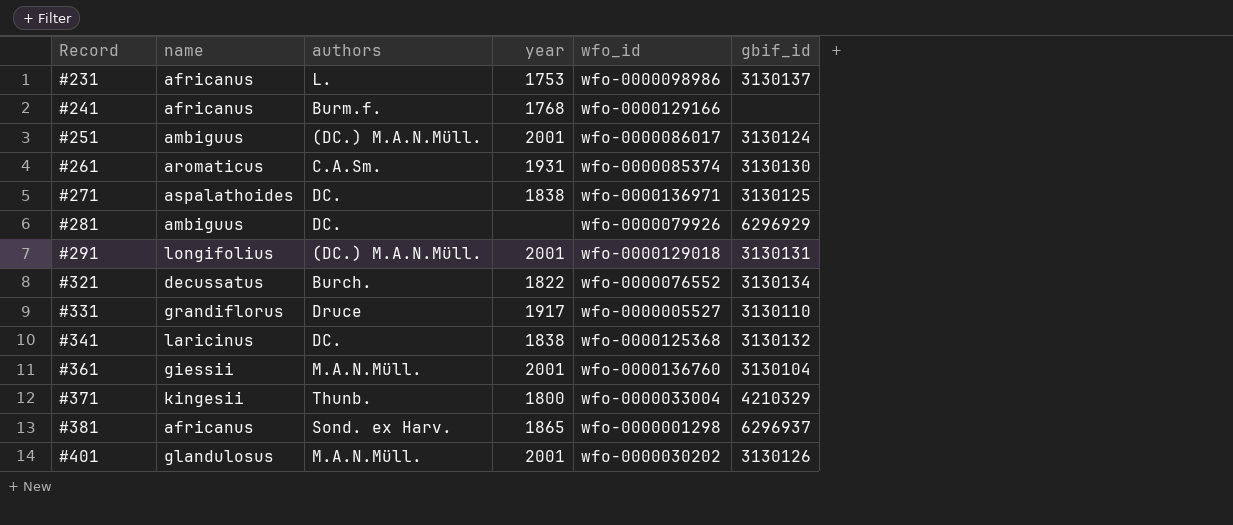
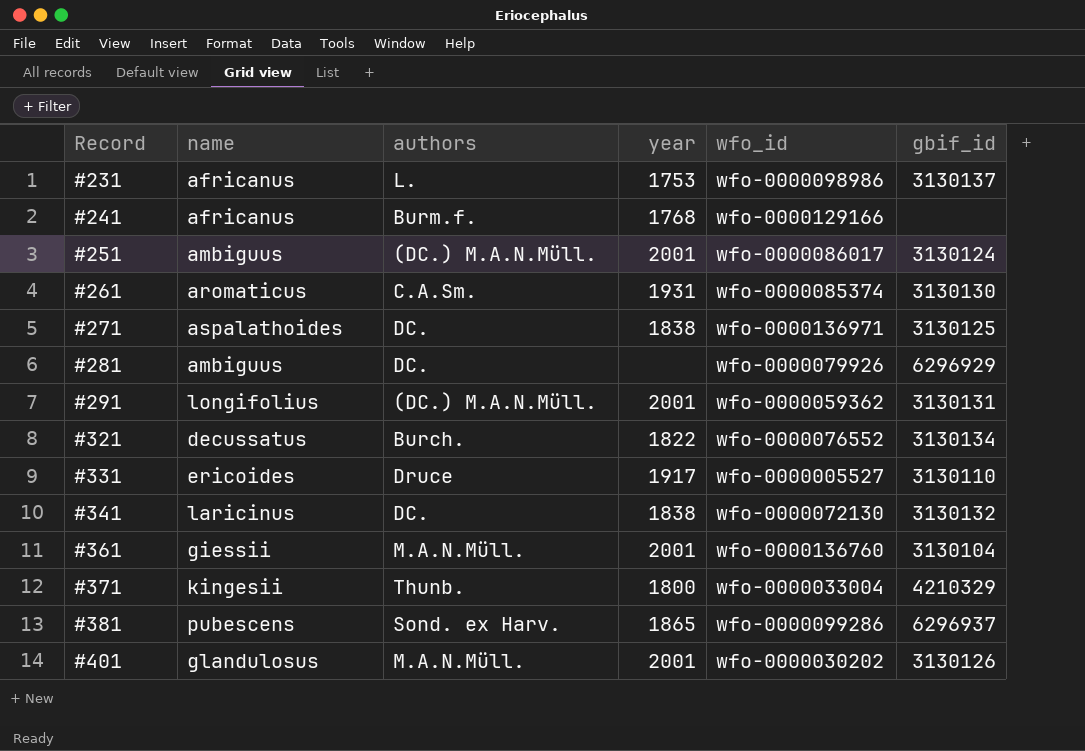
#291 | wfo_id: wfo-0000129018 -> wfo-0000059362
#331 | name: grandiflorus -> ericoides
#341 | wfo_id: wfo-0000125368 -> wfo-0000072130
#381 | name: africanus -> pubescens
#381 | wfo_id: wfo-0000001298 -> wfo-0000099286

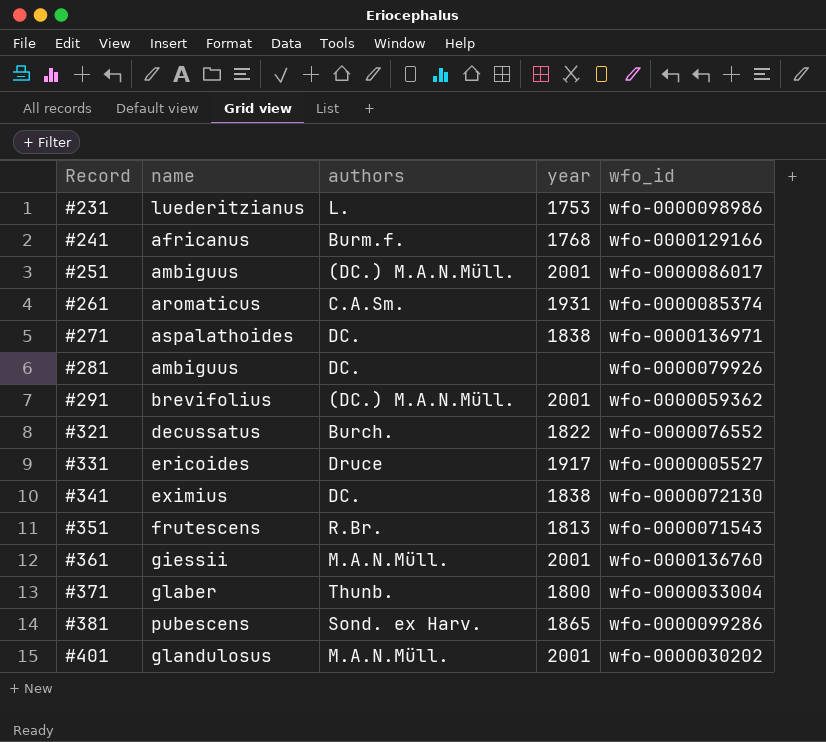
column gbif_id | position: 6 -> none
#231 | name: africanus -> luederitzianus
#291 | name: longifolius -> brevifolius
#341 | name: laricinus -> eximius
row #351: none -> frutescens | R.Br. | 1813 | wfo-0000071543
#371 | name: kingesii -> glaber

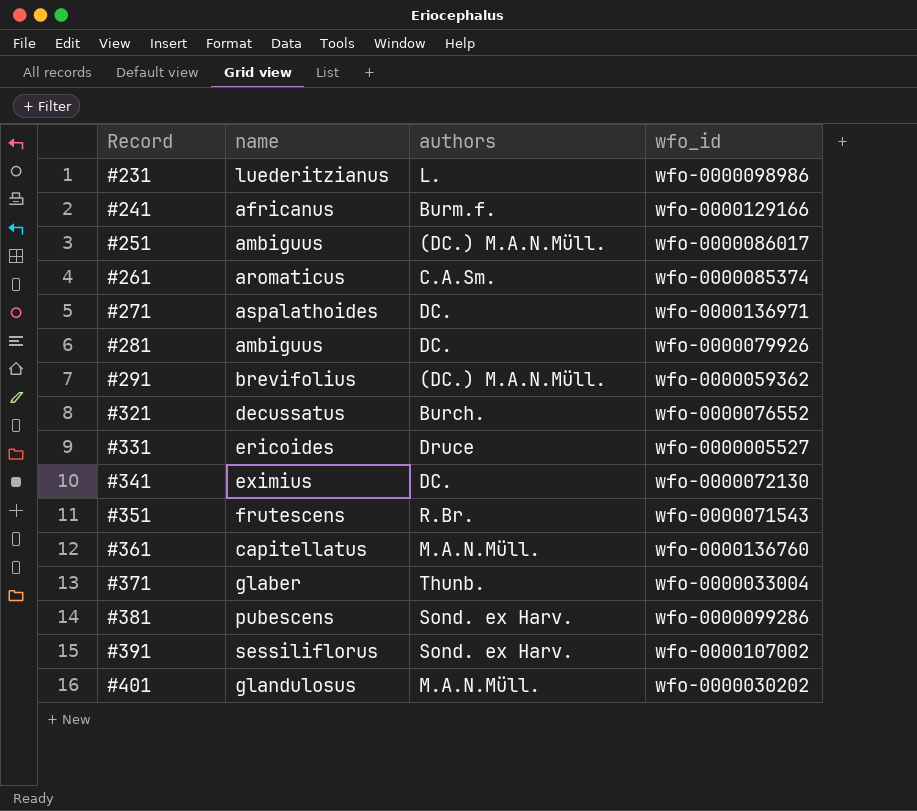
column year | position: 4 -> none
#361 | name: giessii -> capitellatus
row #391: none -> sessiliflorus | Sond. ex Harv. | wfo-0000107002

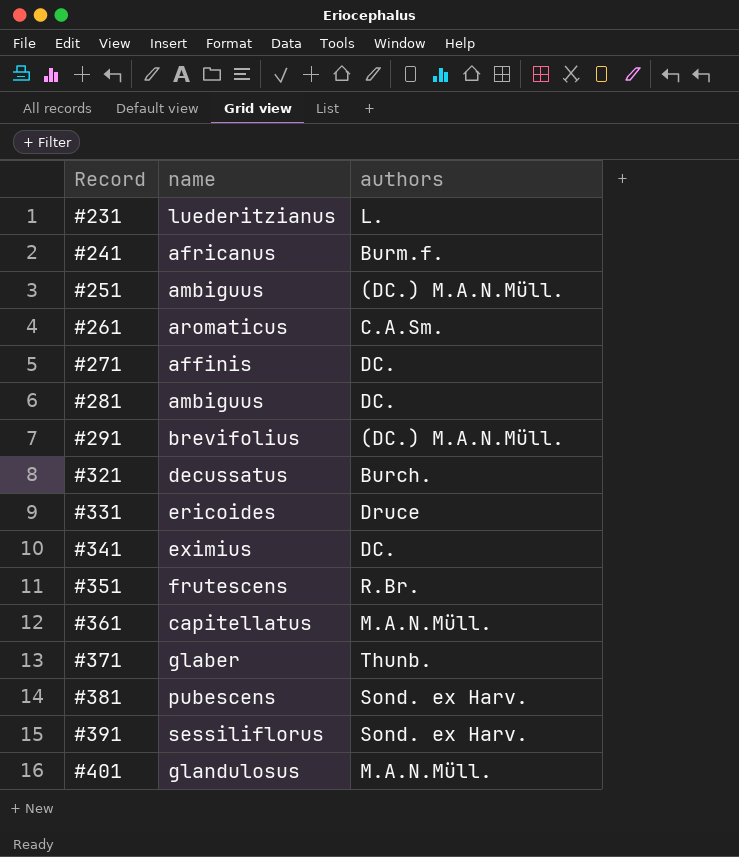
column wfo_id | position: 4 -> none
#271 | name: aspalathoides -> affinis

